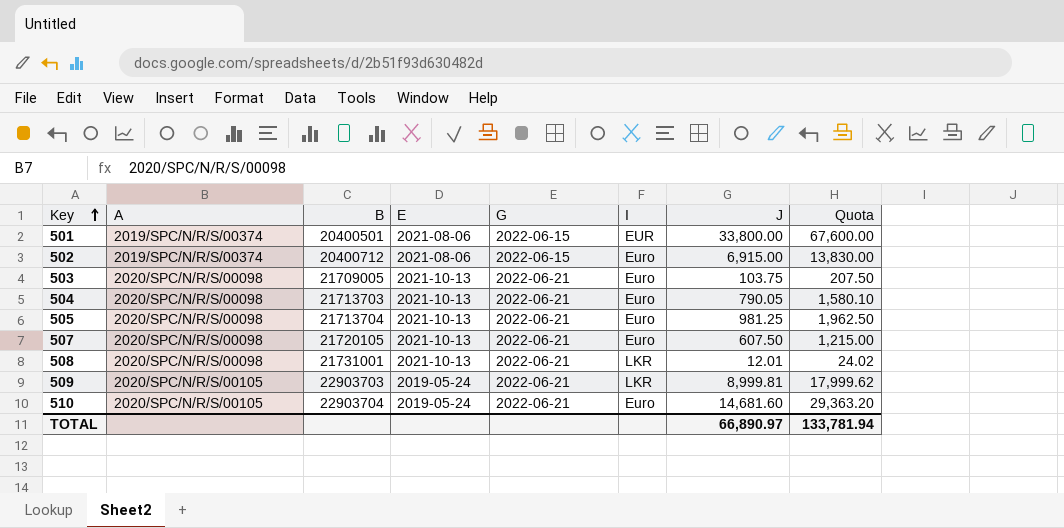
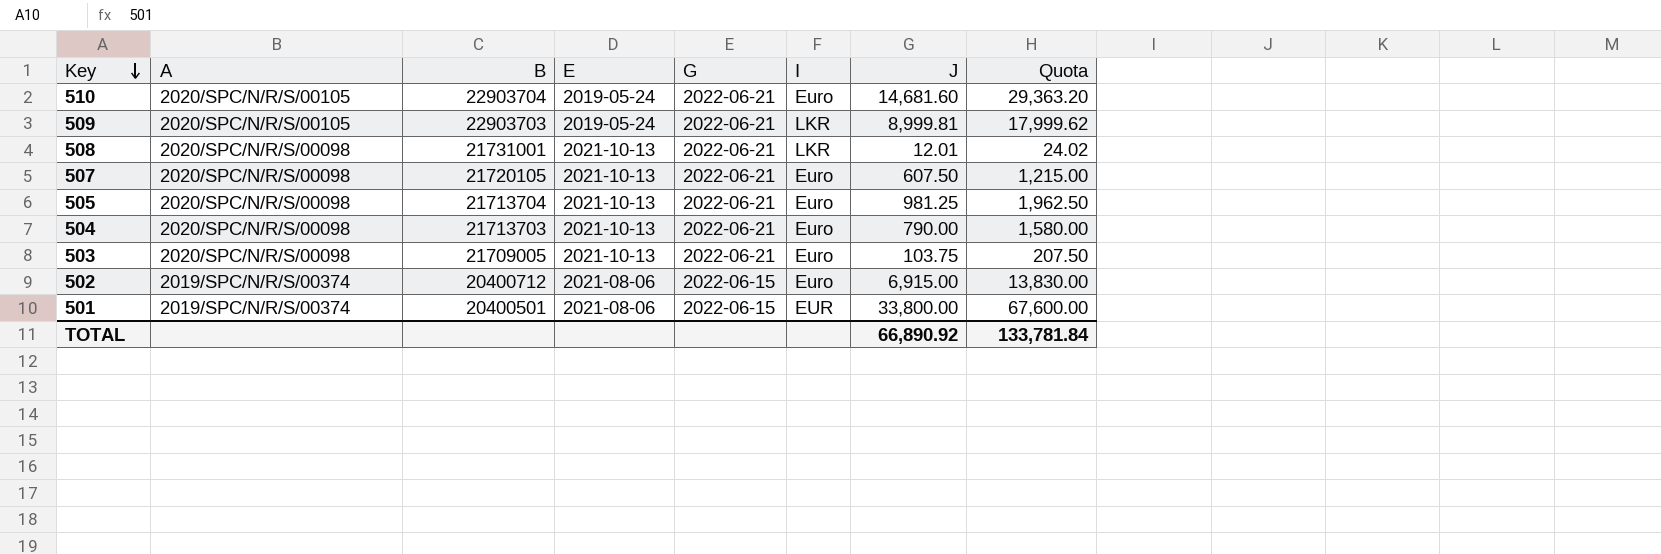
row order: Key ascending -> Key descending
504 | J: 790.05 -> 790.00
504 | Quota: 1,580.10 -> 1,580.00
TOTAL | J: 66,890.97 -> 66,890.92
TOTAL | Quota: 133,781.94 -> 133,781.84

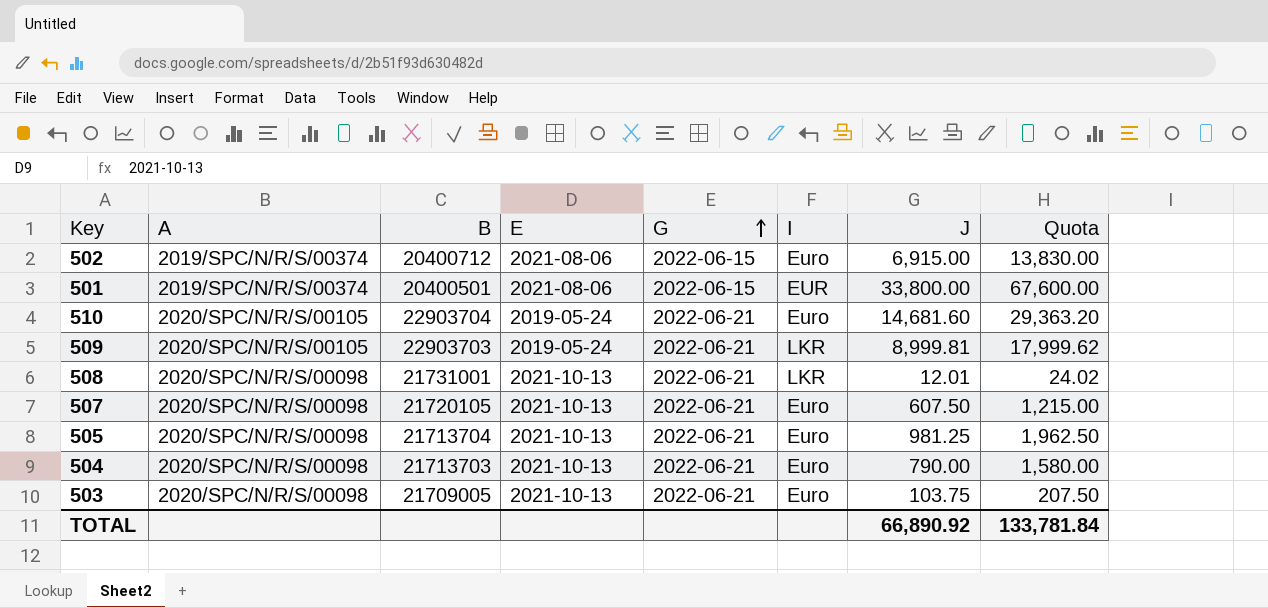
row order: Key descending -> G ascending

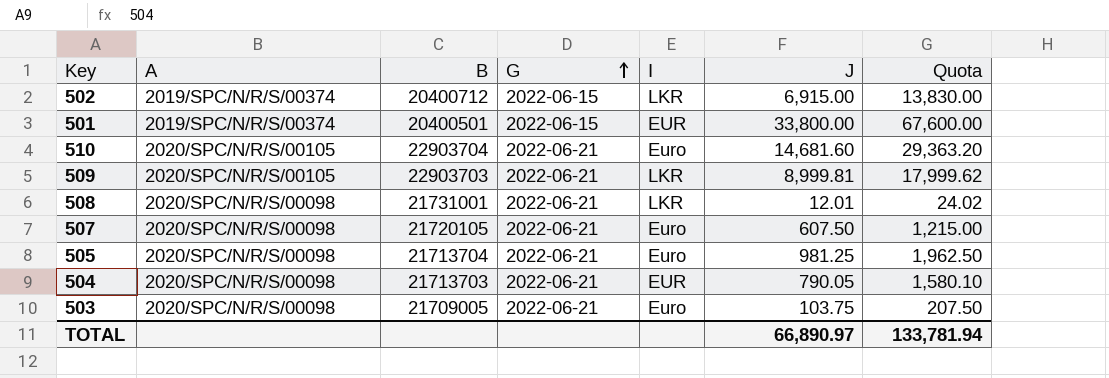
column E | position: 4 -> none
502 | I: Euro -> LKR
504 | I: Euro -> EUR
504 | J: 790.00 -> 790.05
504 | Quota: 1,580.00 -> 1,580.10
TOTAL | J: 66,890.92 -> 66,890.97
TOTAL | Quota: 133,781.84 -> 133,781.94

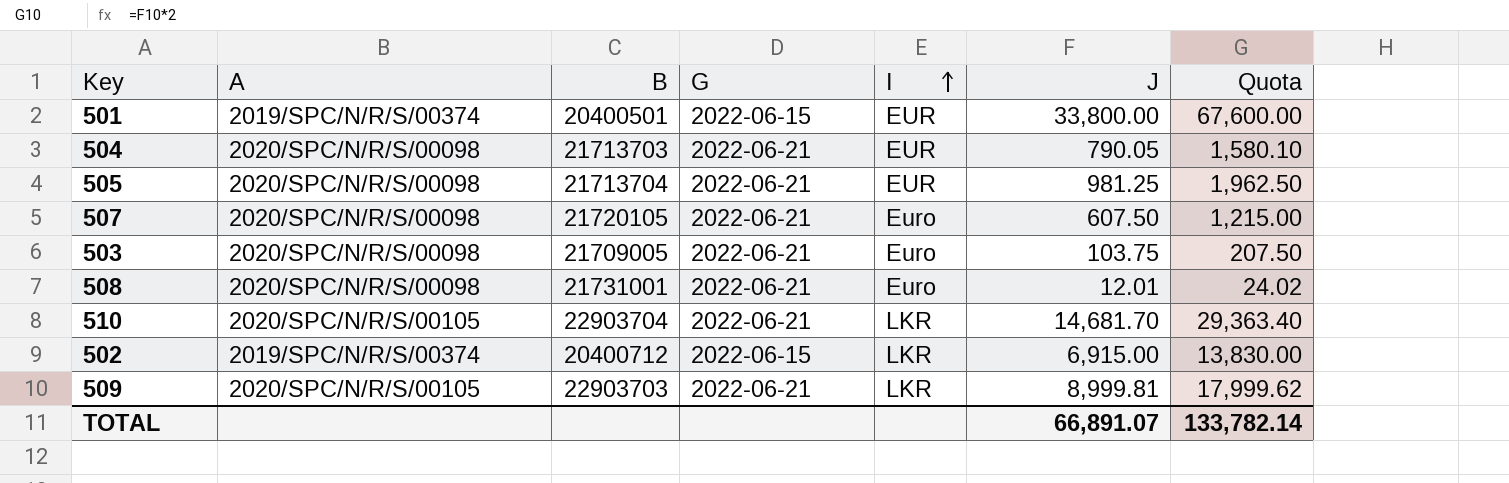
row order: G ascending -> I ascending
505 | I: Euro -> EUR
508 | I: LKR -> Euro
510 | I: Euro -> LKR
510 | J: 14,681.60 -> 14,681.70
510 | Quota: 29,363.20 -> 29,363.40
TOTAL | J: 66,890.97 -> 66,891.07
TOTAL | Quota: 133,781.94 -> 133,782.14

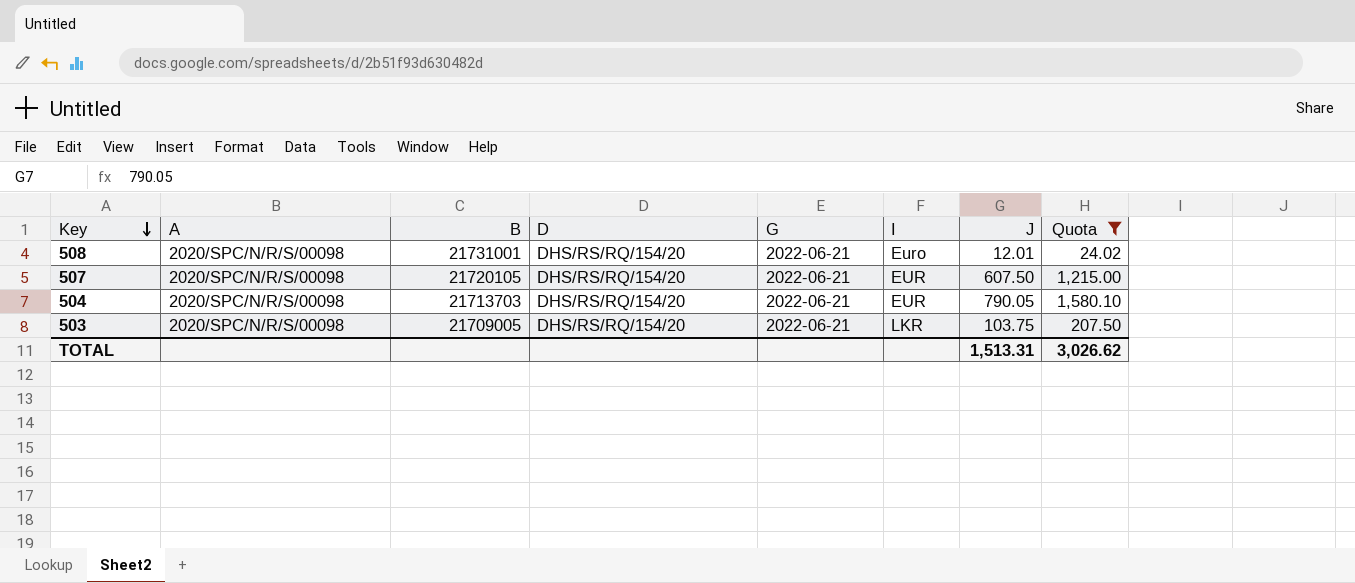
filter: none -> Quota <= 1,580.10
row order: I ascending -> Key descending
column D | position: none -> 4
507 | I: Euro -> EUR
503 | I: Euro -> LKR
TOTAL | J: 66,891.07 -> 1,513.31
TOTAL | Quota: 133,782.14 -> 3,026.62

